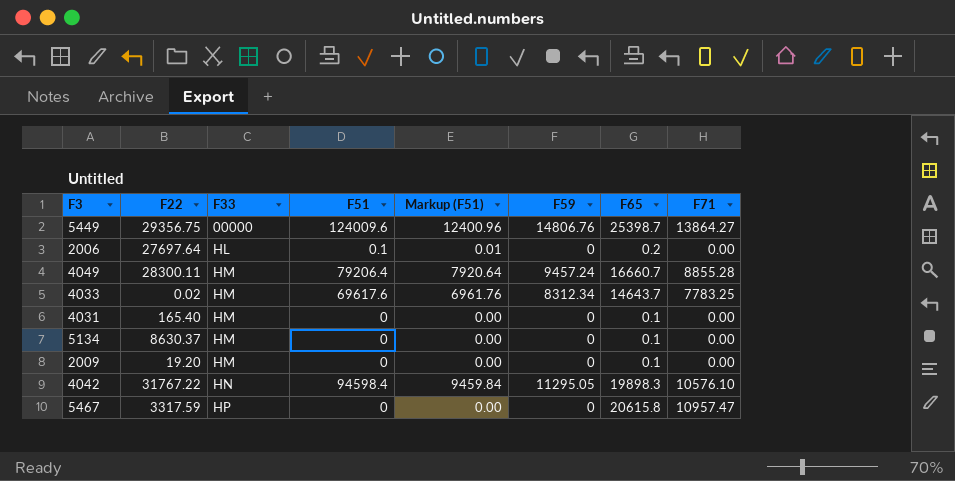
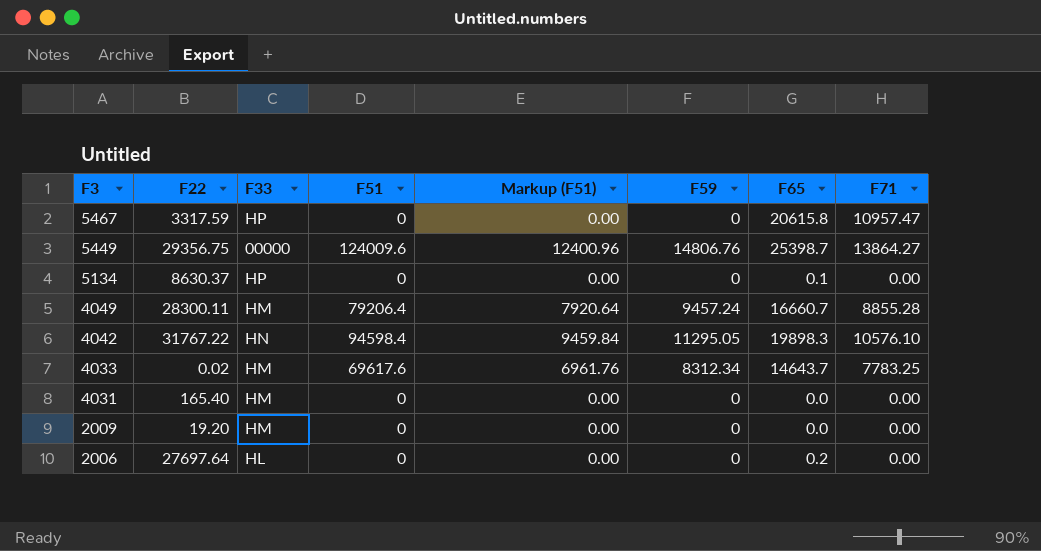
row order: F33 ascending -> F3 descending
5134 | F33: HM -> HP
4031 | F65: 0.1 -> 0.0
2009 | F65: 0.1 -> 0.0
2006 | F51: 0.1 -> 0
2006 | Markup (F51): 0.01 -> 0.00

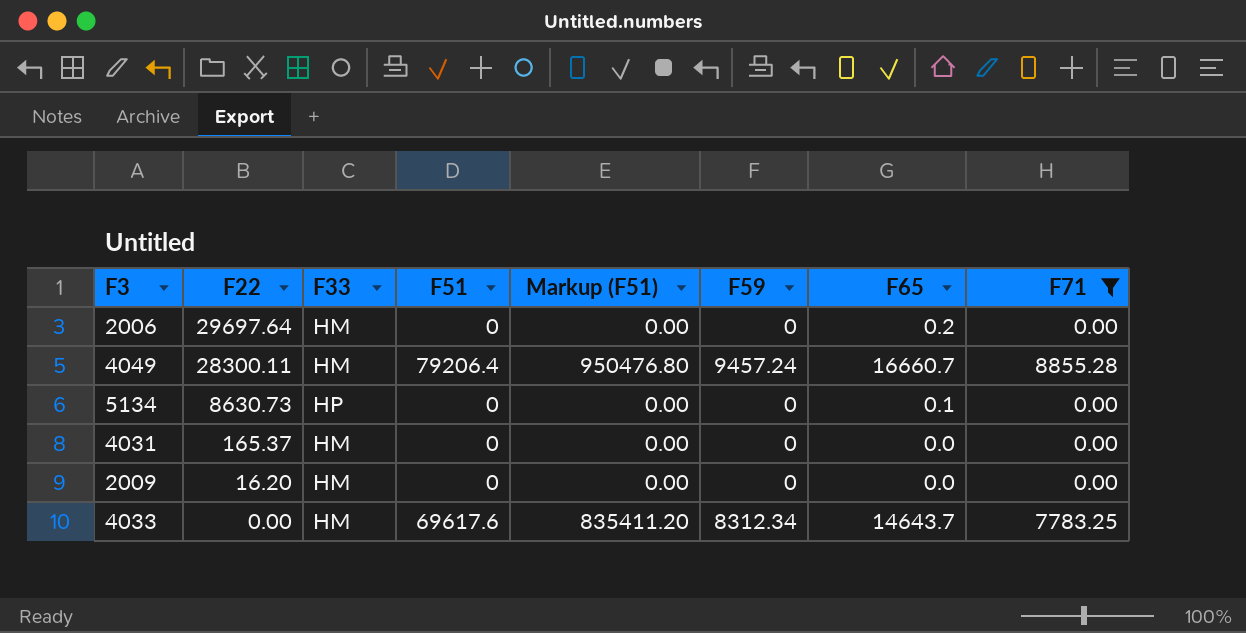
filter: none -> F71 <= 8855.28
row order: F3 descending -> F22 descending
column Markup (F51) | formula: [F51] * 0.1 -> [F51] * 12
2006 | F22: 27697.64 -> 29697.64
2006 | F33: HL -> HM
5134 | F22: 8630.37 -> 8630.73
4031 | F22: 165.40 -> 165.37
2009 | F22: 19.20 -> 16.20
4033 | F22: 0.02 -> 0.00

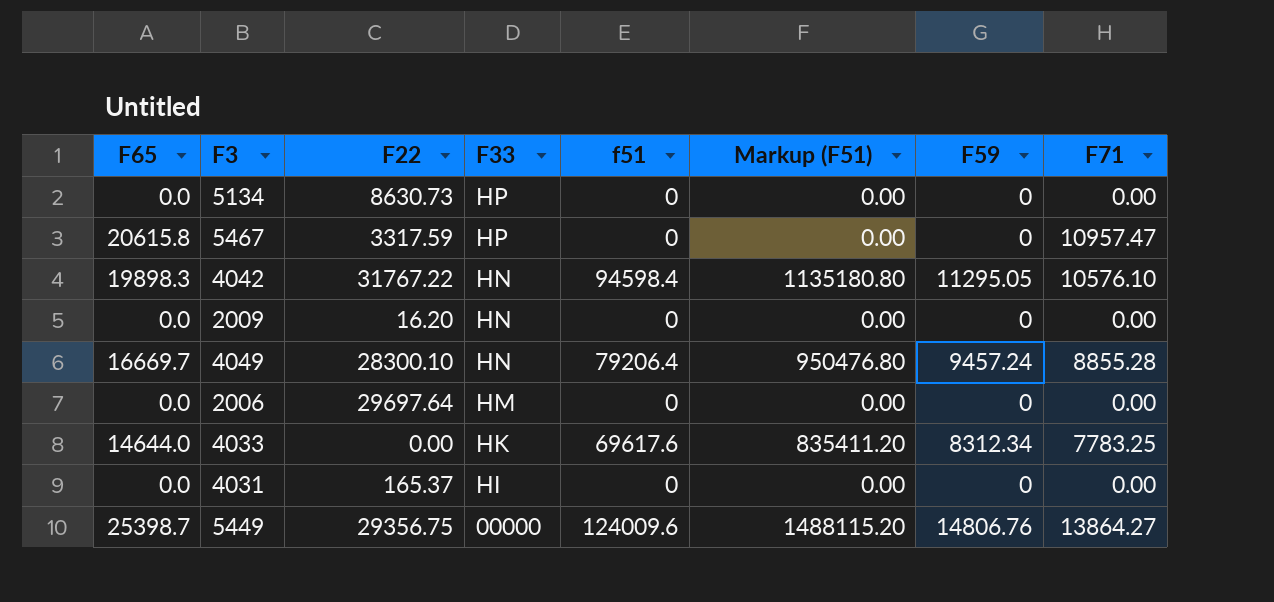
filter: F71 <= 8855.28 -> none
row order: F22 descending -> F33 descending
column F65 | position: 7 -> 1
column name: F51 -> f51
5134 | F65: 0.1 -> 0.0
2009 | F33: HM -> HN
4049 | F65: 16660.7 -> 16669.7
4049 | F22: 28300.11 -> 28300.10
4049 | F33: HM -> HN
2006 | F65: 0.2 -> 0.0
4033 | F65: 14643.7 -> 14644.0
4033 | F33: HM -> HK
4031 | F33: HM -> HI

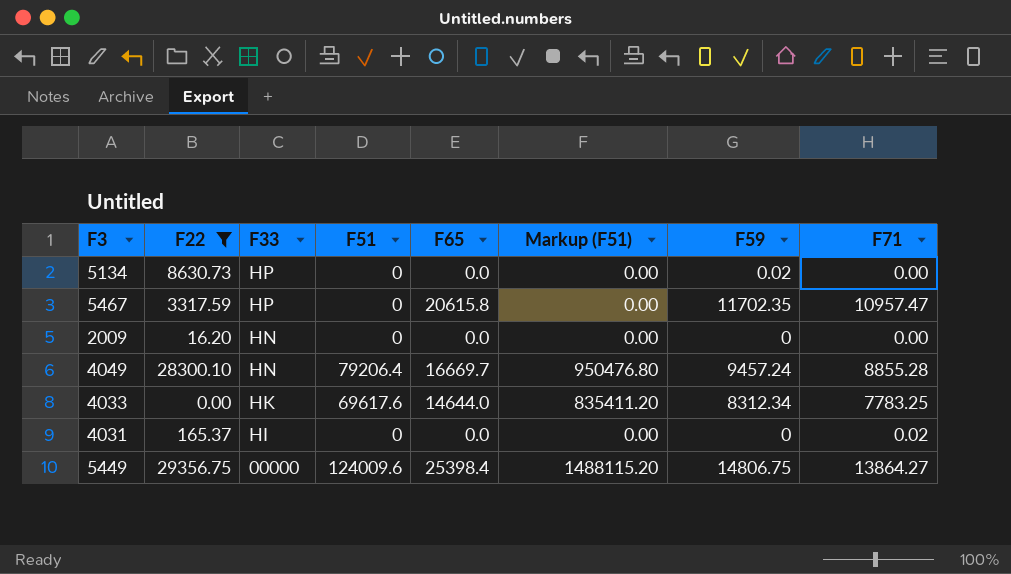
filter: none -> F22 <= 29356.75
column name: f51 -> F51
column F65 | position: 1 -> 5
5134 | F59: 0 -> 0.02
5467 | F59: 0 -> 11702.35
4031 | F71: 0.00 -> 0.02
5449 | F65: 25398.7 -> 25398.4
5449 | F59: 14806.76 -> 14806.75

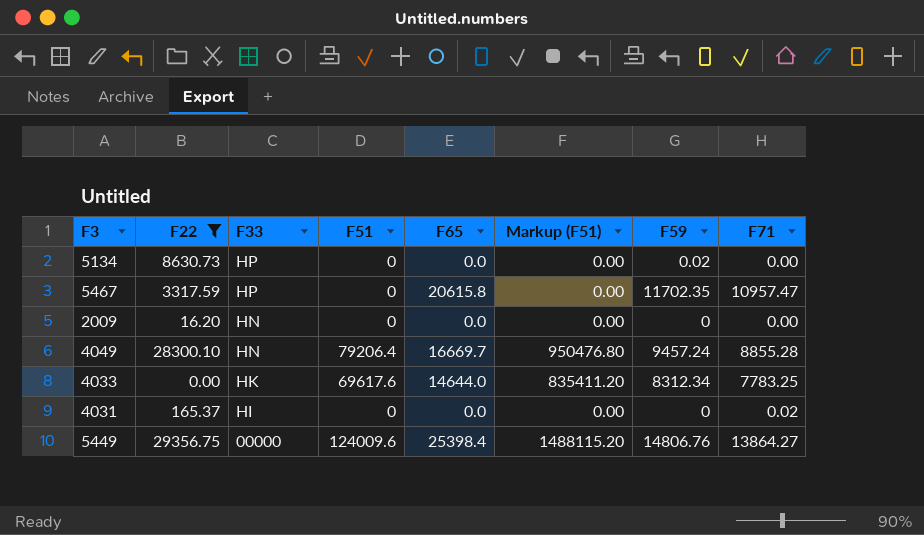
5449 | F59: 14806.75 -> 14806.76

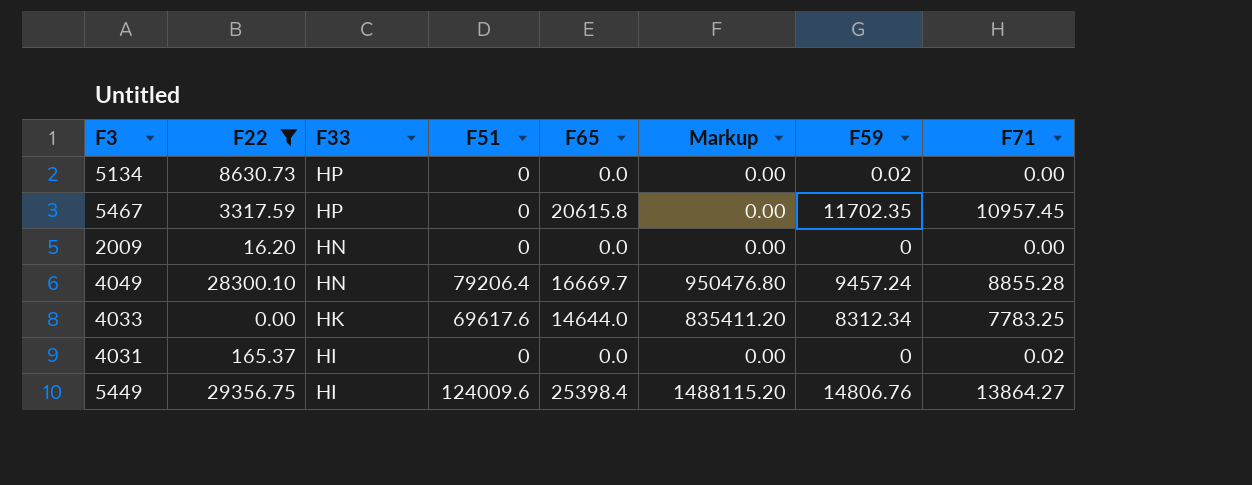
column name: Markup (F51) -> Markup
5467 | F71: 10957.47 -> 10957.45
5449 | F33: 00000 -> HI

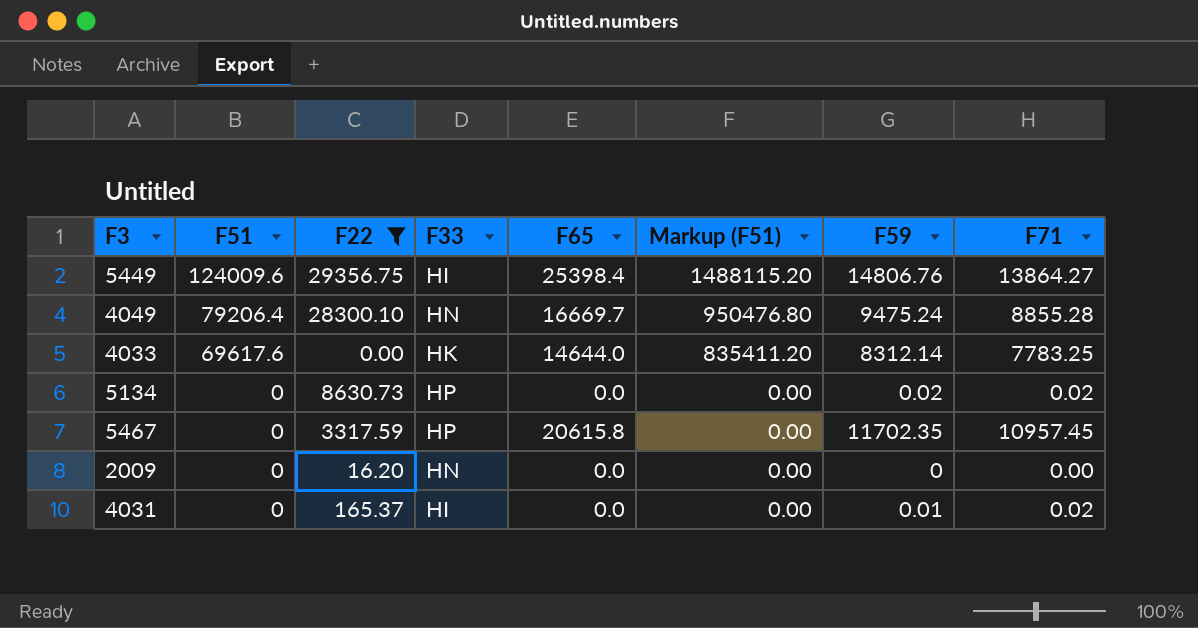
row order: F33 descending -> F51 descending
column F51 | position: 4 -> 2
column name: Markup -> Markup (F51)
4049 | F59: 9457.24 -> 9475.24
4033 | F59: 8312.34 -> 8312.14
5134 | F71: 0.00 -> 0.02
4031 | F59: 0 -> 0.01

